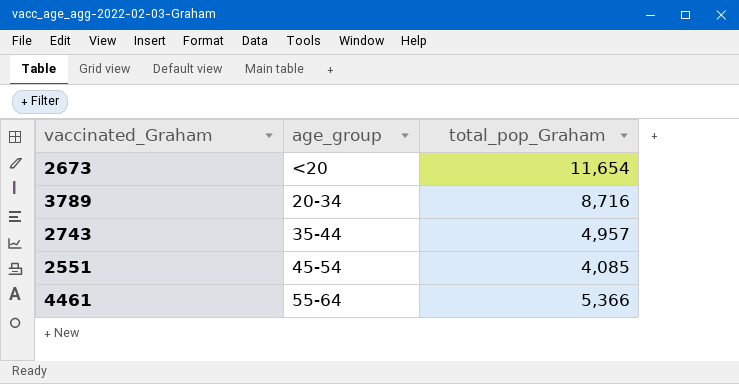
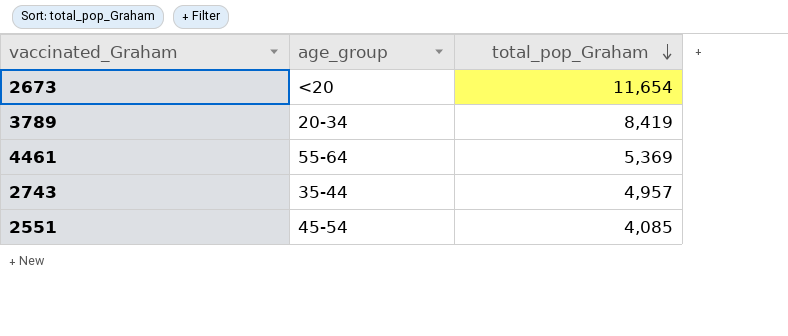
row order: none -> total_pop_Graham descending
3789 | total_pop_Graham: 8,716 -> 8,419
4461 | total_pop_Graham: 5,366 -> 5,369

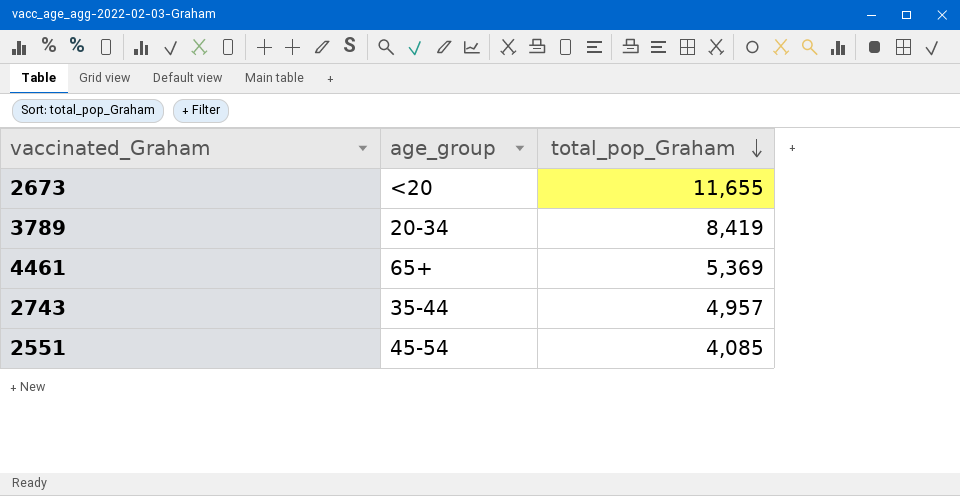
2673 | total_pop_Graham: 11,654 -> 11,655
4461 | age_group: 55-64 -> 65+

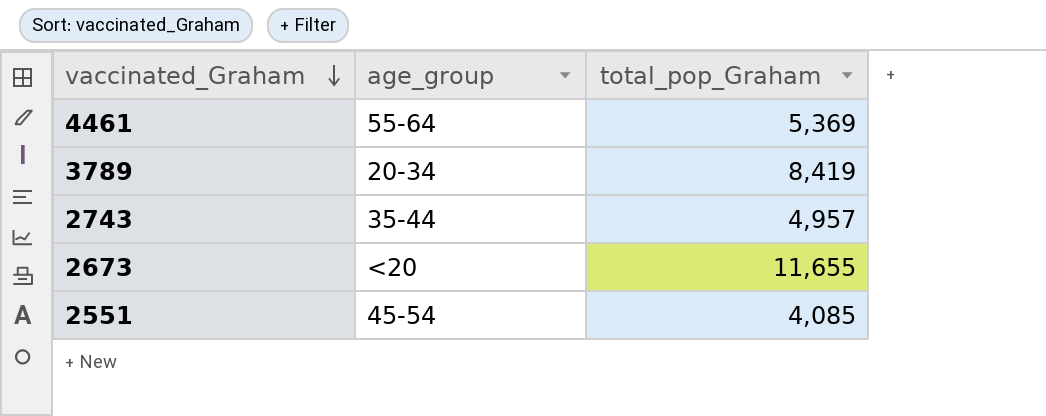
row order: total_pop_Graham descending -> vaccinated_Graham descending
4461 | age_group: 65+ -> 55-64

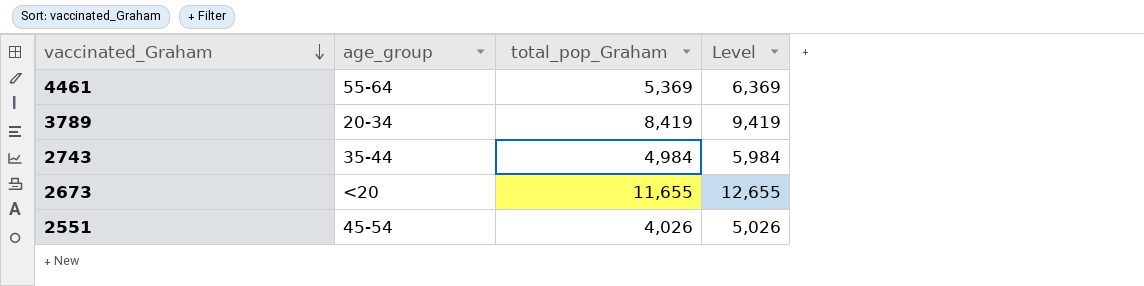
column Level | formula: none -> [total_pop_Graham] + 1000
2743 | total_pop_Graham: 4,957 -> 4,984
2551 | total_pop_Graham: 4,085 -> 4,026

